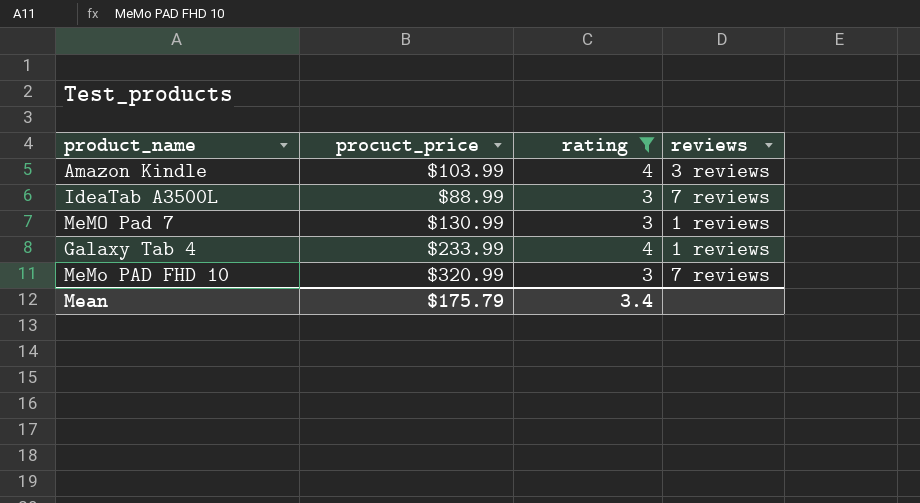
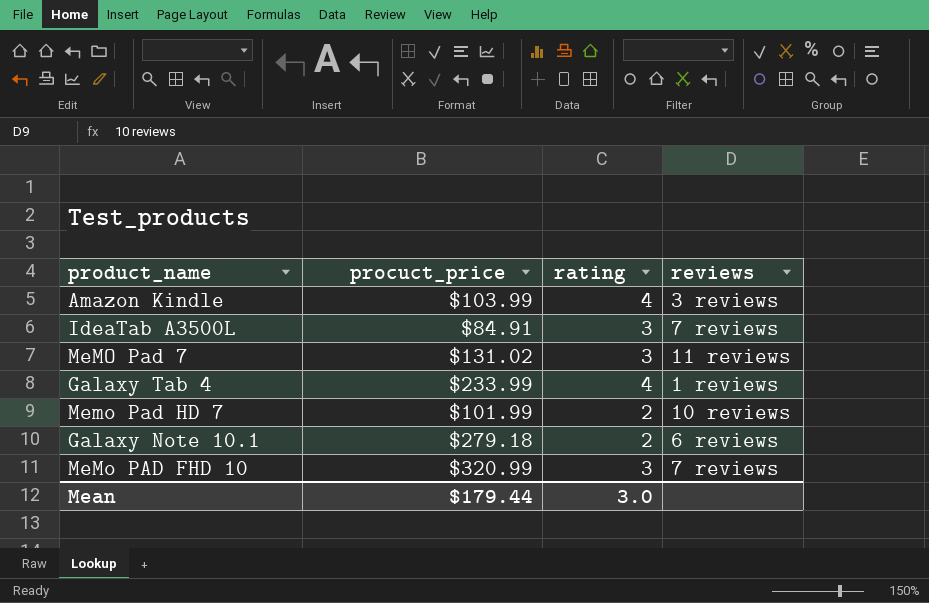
filter: rating != 2 -> none
IdeaTab A3500L | procuct_price: $88.99 -> $84.91
MeMO Pad 7 | procuct_price: $130.99 -> $131.02
MeMO Pad 7 | reviews: 1 reviews -> 11 reviews
Mean | procuct_price: $175.79 -> $179.44
Mean | rating: 3.4 -> 3.0

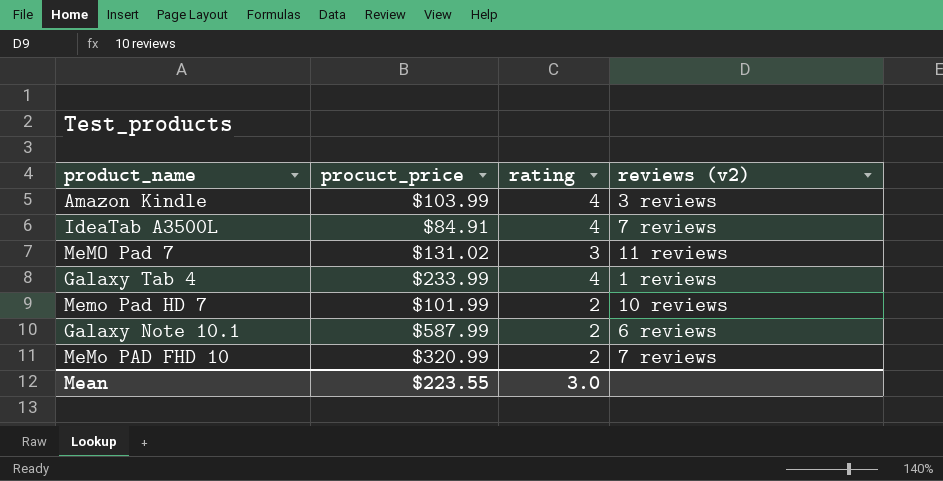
column name: reviews -> reviews (v2)
IdeaTab A3500L | rating: 3 -> 4
Galaxy Note 10.1 | procuct_price: $279.18 -> $587.99
MeMo PAD FHD 10 | rating: 3 -> 2
Mean | procuct_price: $179.44 -> $223.55

